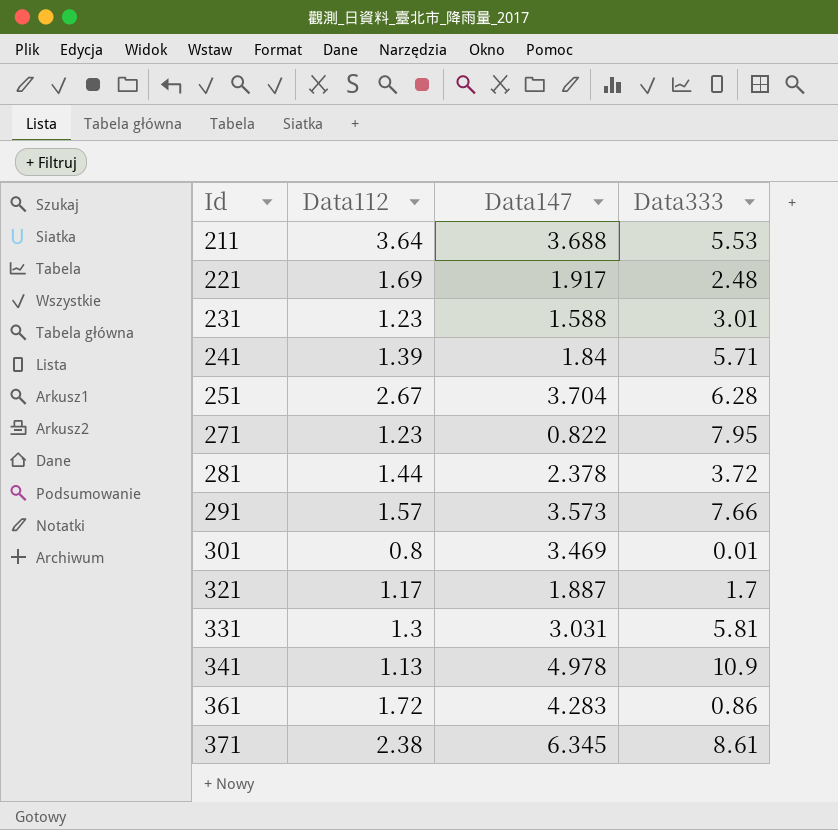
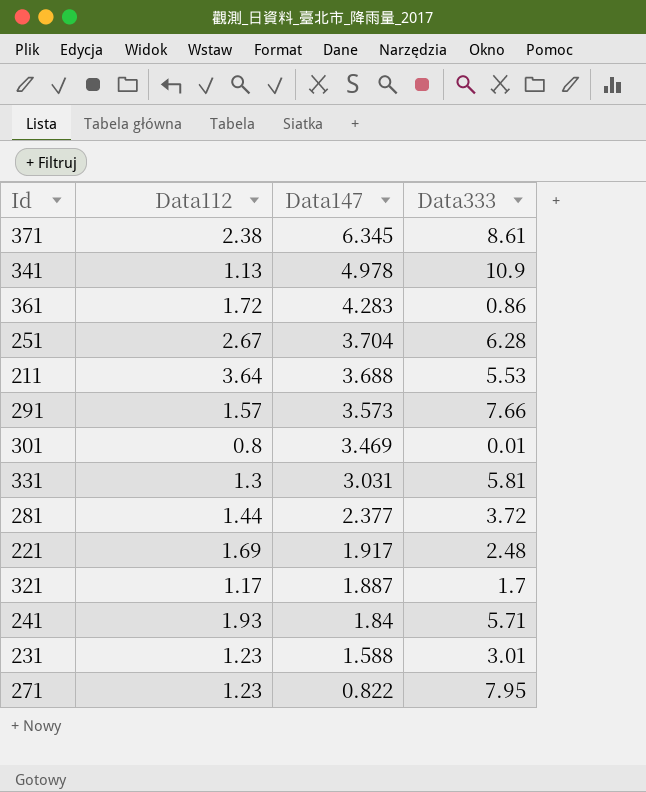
row order: Id ascending -> Data147 descending
281 | Data147: 2.378 -> 2.377
241 | Data112: 1.39 -> 1.93

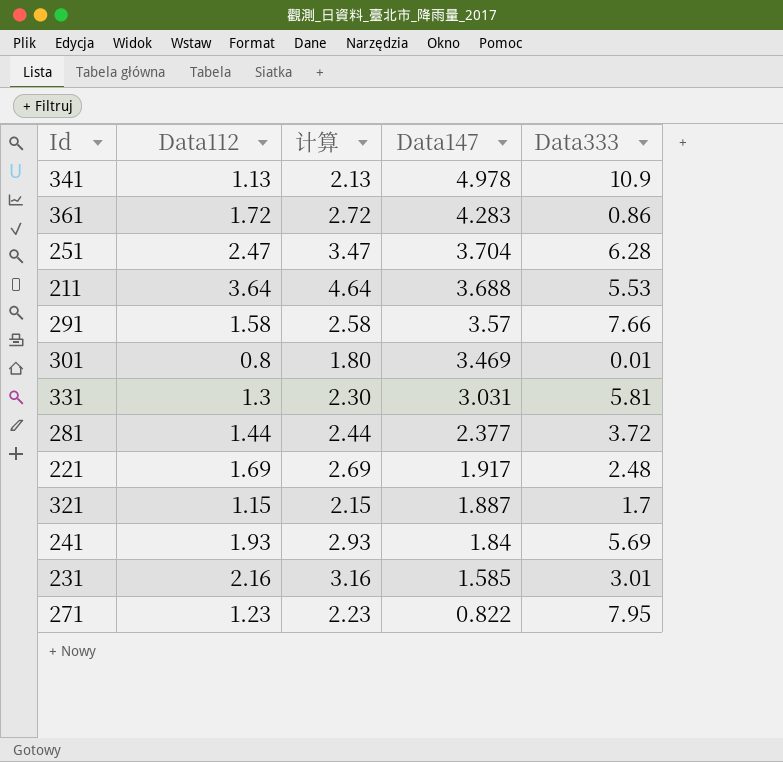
column 计算 | formula: none -> [Data112] + 1
row 371: 2.38 | 6.345 | 8.61 -> none
251 | Data112: 2.67 -> 2.47
291 | Data112: 1.57 -> 1.58
291 | Data147: 3.573 -> 3.57
321 | Data112: 1.17 -> 1.15
241 | Data333: 5.71 -> 5.69
231 | Data112: 1.23 -> 2.16
231 | Data147: 1.588 -> 1.585

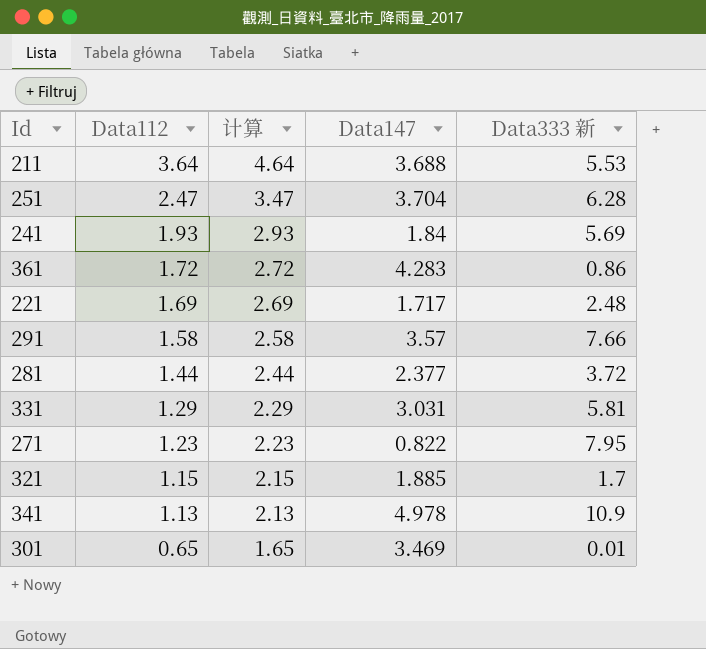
row order: Data147 descending -> Data112 descending
column name: Data333 -> Data333 新
row 231: 2.16 | 3.16 | 1.585 | 3.01 -> none
221 | Data147: 1.917 -> 1.717
331 | Data112: 1.3 -> 1.29
331 | 计算: 2.30 -> 2.29
321 | Data147: 1.887 -> 1.885
301 | Data112: 0.8 -> 0.65
301 | 计算: 1.80 -> 1.65

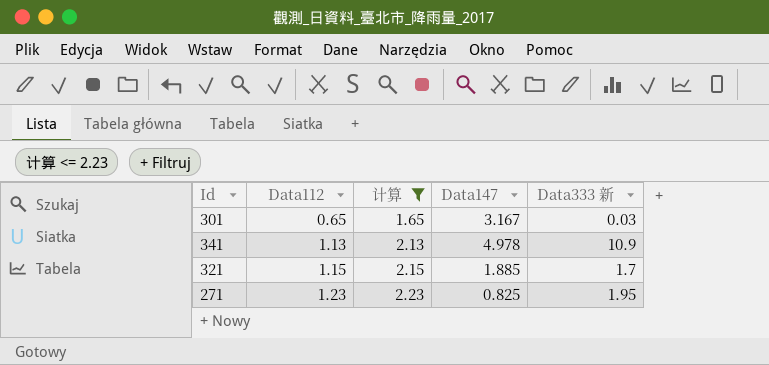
filter: none -> 计算 <= 2.23
row order: Data112 descending -> Data112 ascending
301 | Data147: 3.469 -> 3.167
301 | Data333 新: 0.01 -> 0.03
271 | Data147: 0.822 -> 0.825
271 | Data333 新: 7.95 -> 1.95

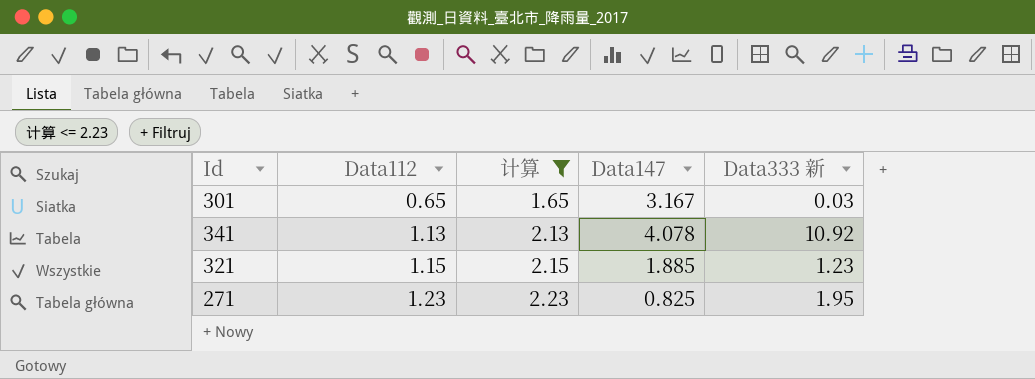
341 | Data147: 4.978 -> 4.078
341 | Data333 新: 10.9 -> 10.92
321 | Data333 新: 1.7 -> 1.23

